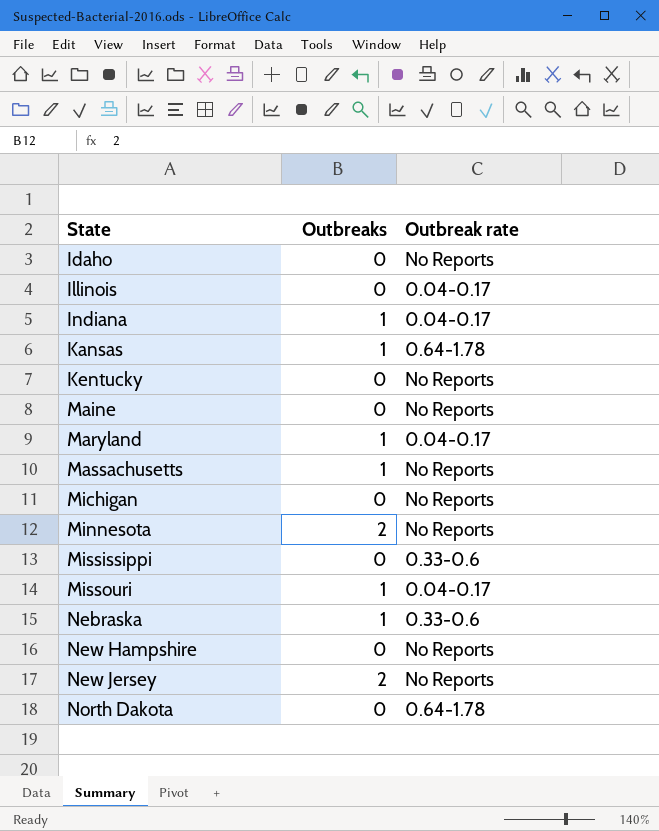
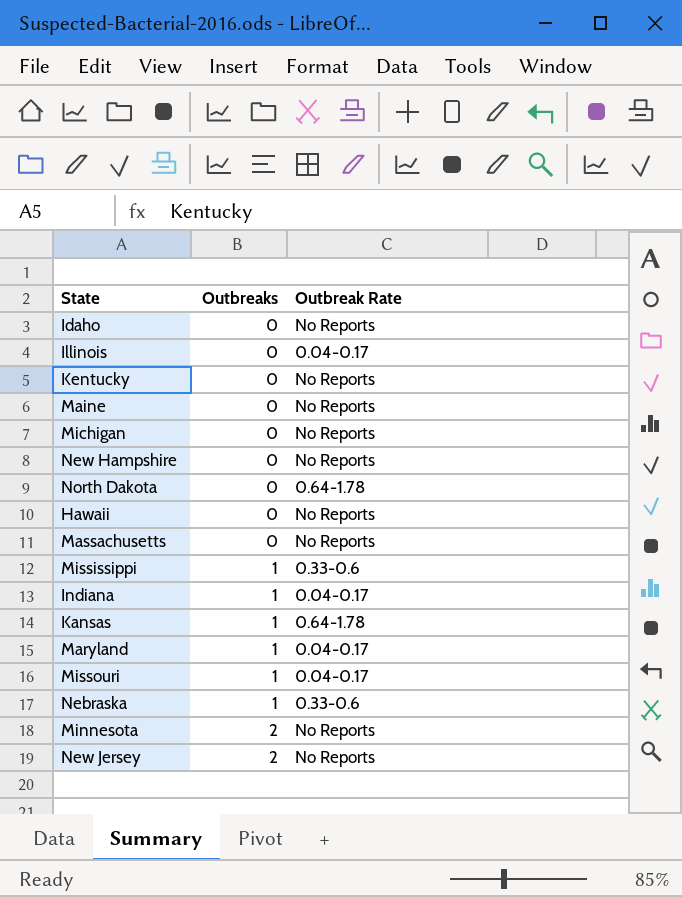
row order: State ascending -> Outbreaks ascending
column name: Outbreak rate -> Outbreak Rate
row Hawaii: none -> 0 | No Reports
Massachusetts | Outbreaks: 1 -> 0
Mississippi | Outbreaks: 0 -> 1

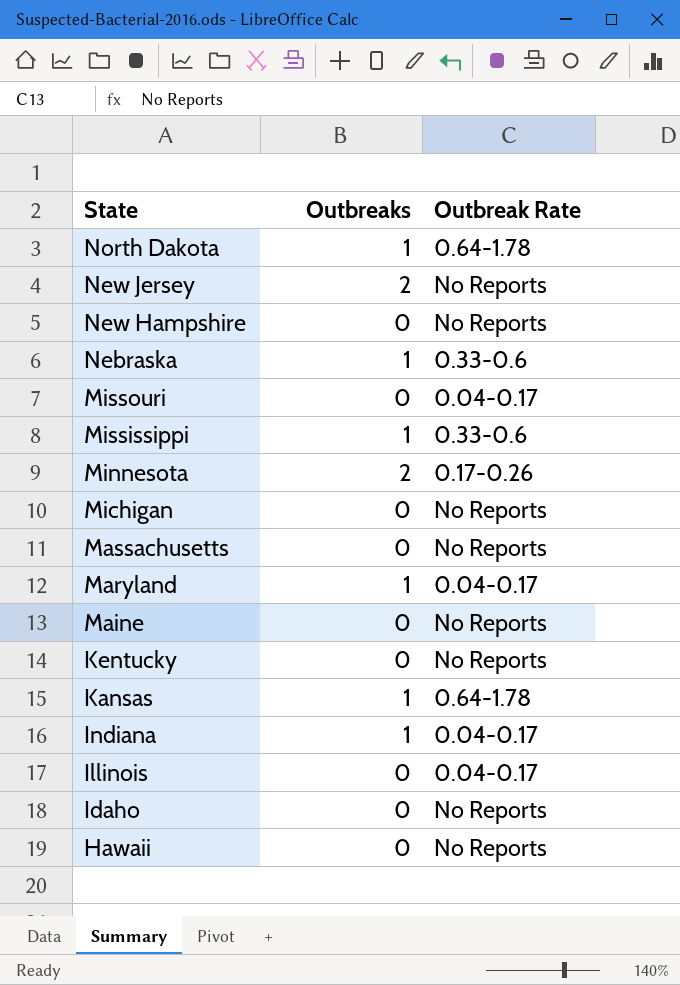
row order: Outbreaks ascending -> State descending
North Dakota | Outbreaks: 0 -> 1
Missouri | Outbreaks: 1 -> 0
Minnesota | Outbreak Rate: No Reports -> 0.17-0.26

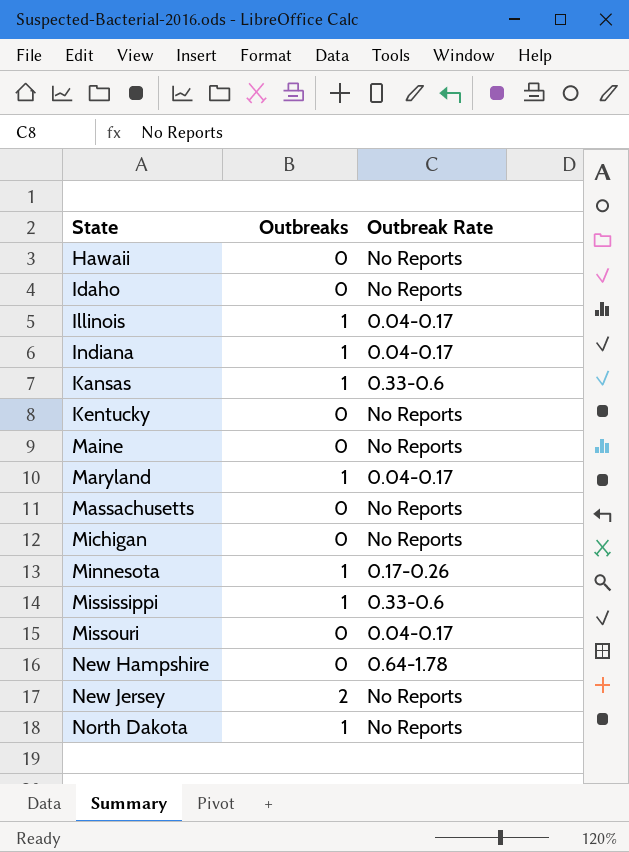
row order: State descending -> State ascending
row Nebraska: 1 | 0.33-0.6 -> none
Illinois | Outbreaks: 0 -> 1
Kansas | Outbreak Rate: 0.64-1.78 -> 0.33-0.6
Minnesota | Outbreaks: 2 -> 1
New Hampshire | Outbreak Rate: No Reports -> 0.64-1.78
North Dakota | Outbreak Rate: 0.64-1.78 -> No Reports

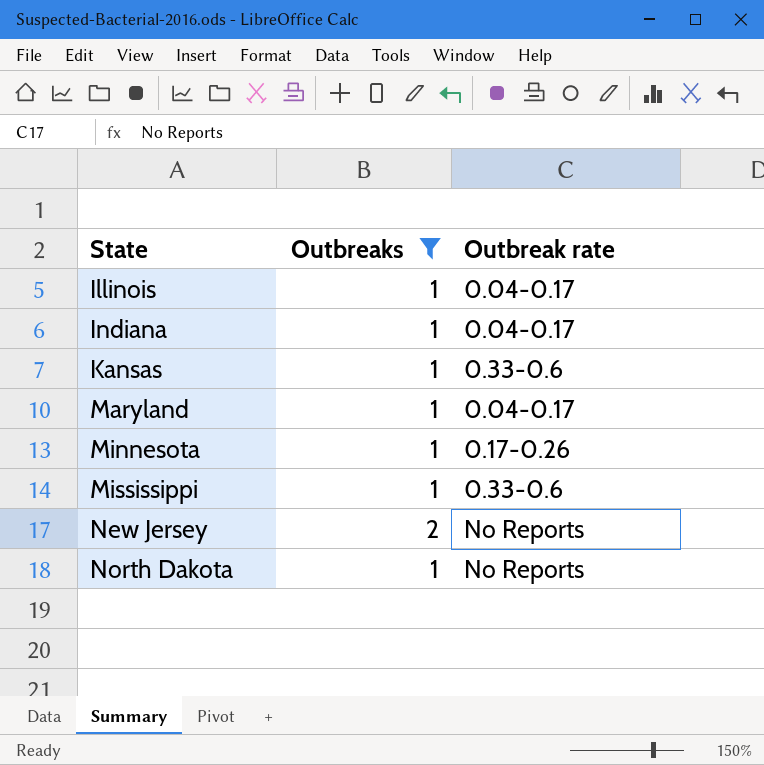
filter: none -> Outbreaks != 0
column name: Outbreak Rate -> Outbreak rate

